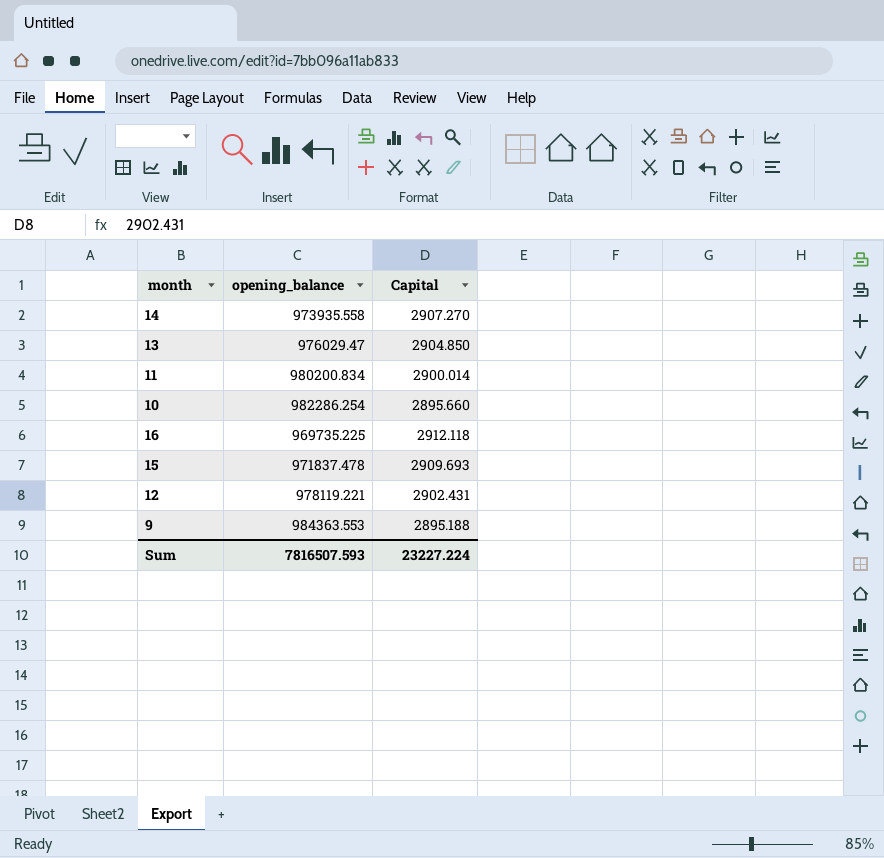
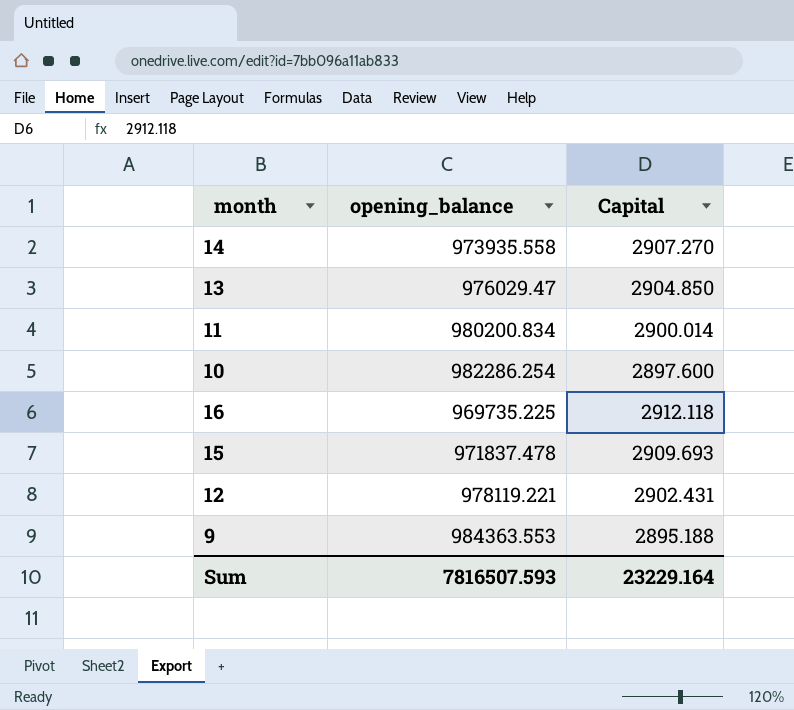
10 | Capital: 2895.660 -> 2897.600
Sum | Capital: 23227.224 -> 23229.164

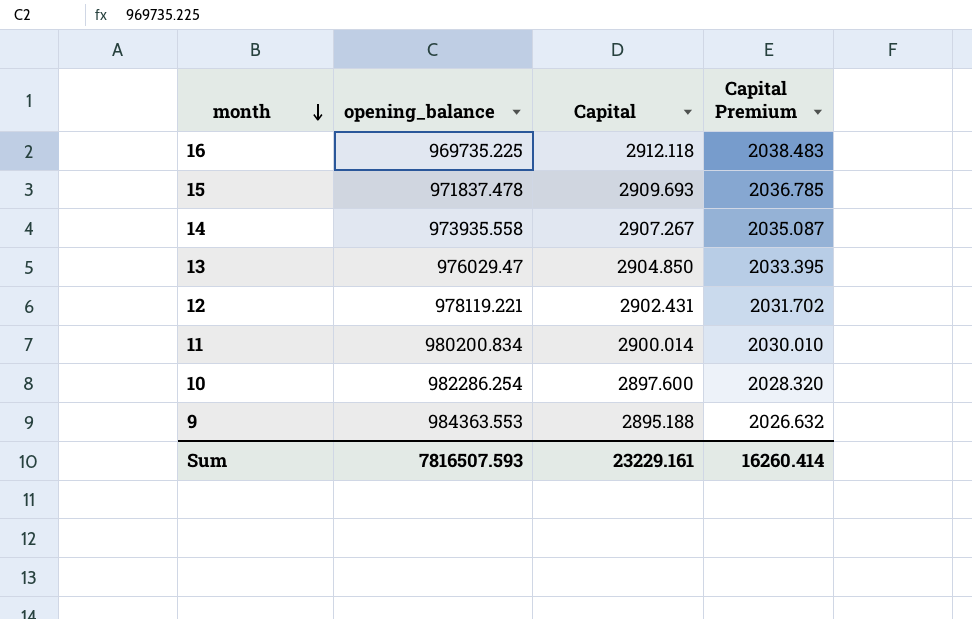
row order: none -> month descending
column Capital Premium | formula: none -> [Capital] * 0.7
14 | Capital: 2907.270 -> 2907.267
Sum | Capital: 23229.164 -> 23229.161

